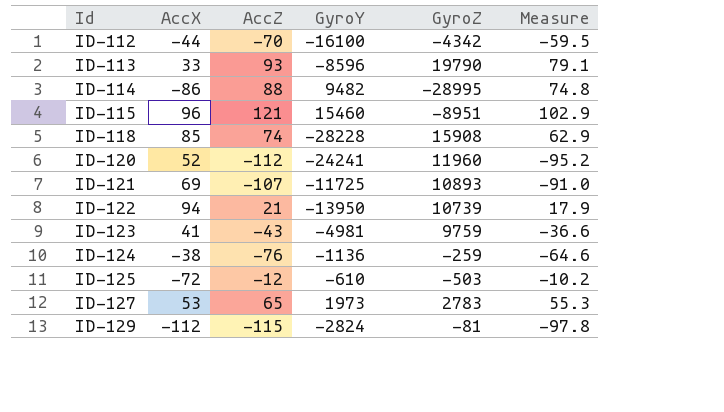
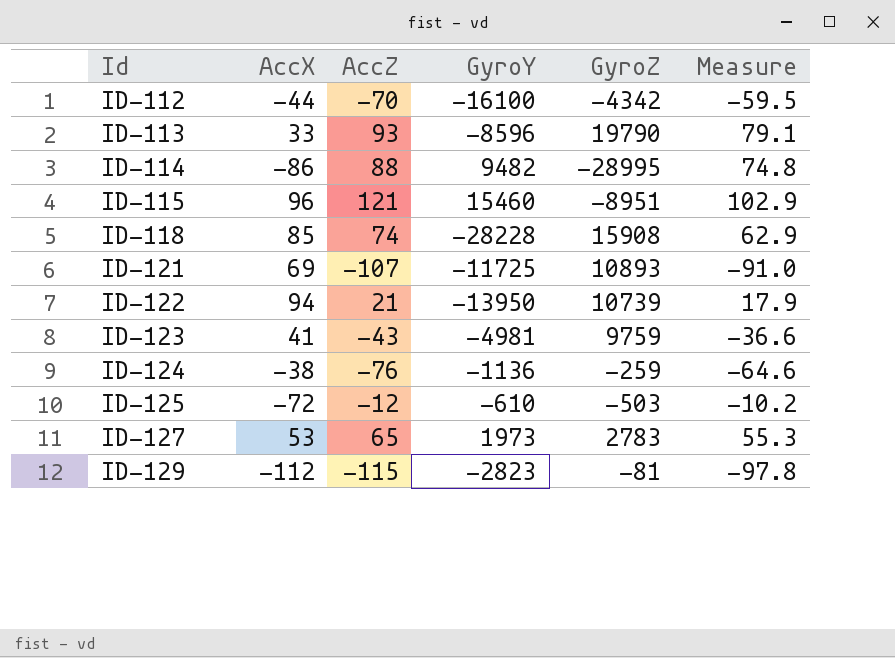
row ID-120: 52 | -112 | -24241 | 11960 | -95.2 -> none
ID-129 | GyroY: -2824 -> -2823

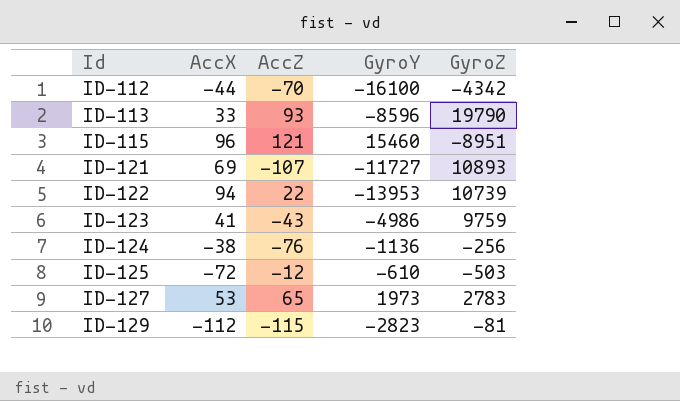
column Measure | formula: [AccZ] * 0.85 -> none
row ID-114: -86 | 88 | 9482 | -28995 | 74.8 -> none
row ID-118: 85 | 74 | -28228 | 15908 | 62.9 -> none
ID-121 | GyroY: -11725 -> -11727
ID-122 | AccZ: 21 -> 22
ID-122 | GyroY: -13950 -> -13953
ID-123 | GyroY: -4981 -> -4986
ID-124 | GyroZ: -259 -> -256

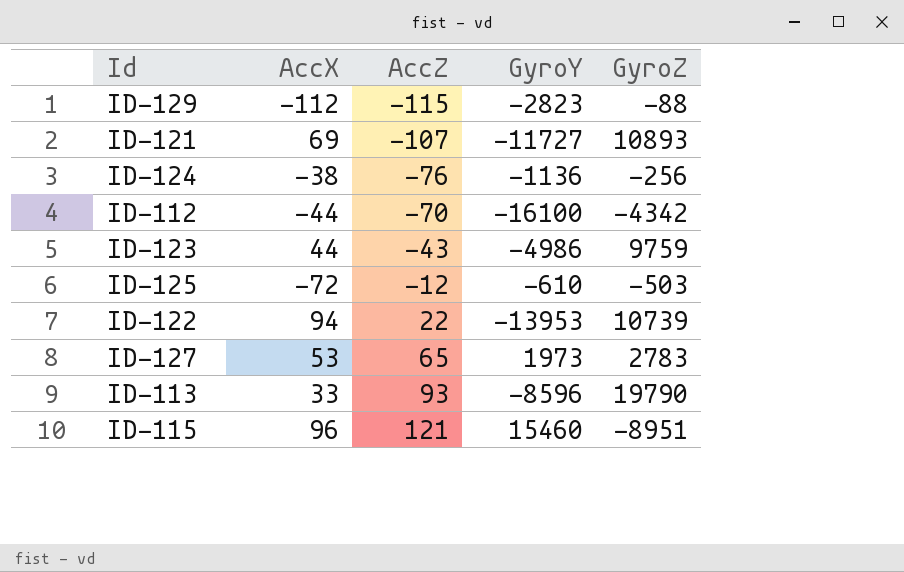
row order: Id ascending -> AccZ ascending
ID-129 | GyroZ: -81 -> -88
ID-123 | AccX: 41 -> 44

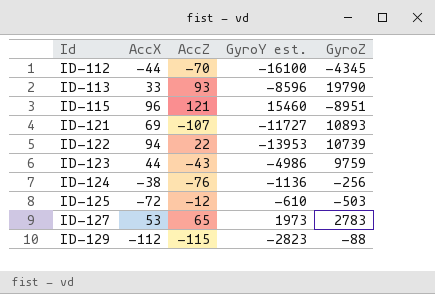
row order: AccZ ascending -> Id ascending
column name: GyroY -> GyroY est.
ID-112 | GyroZ: -4342 -> -4345

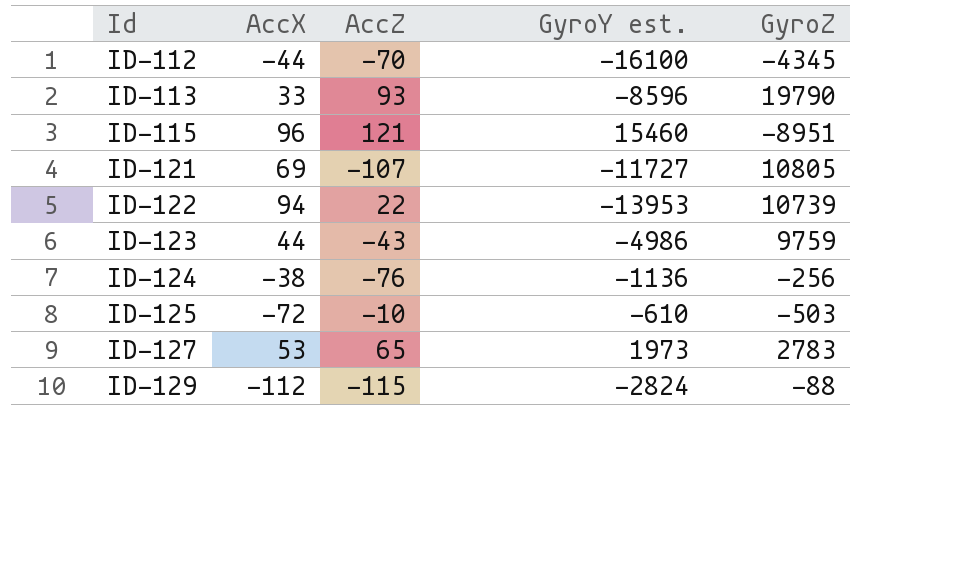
ID-121 | GyroZ: 10893 -> 10805
ID-125 | AccZ: -12 -> -10
ID-129 | GyroY est.: -2823 -> -2824

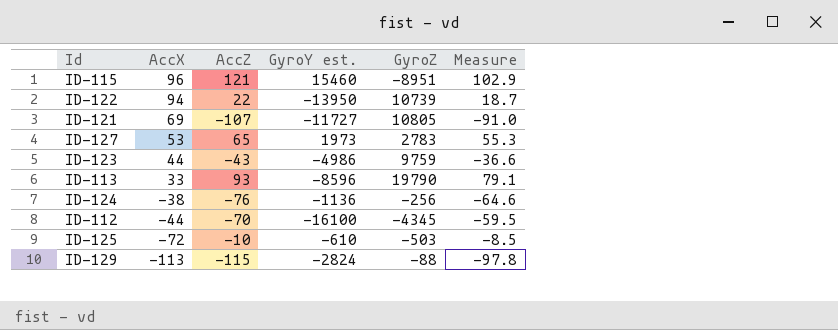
row order: Id ascending -> AccX descending
column Measure | formula: none -> [AccZ] * 0.85
ID-122 | GyroY est.: -13953 -> -13950
ID-129 | AccX: -112 -> -113

